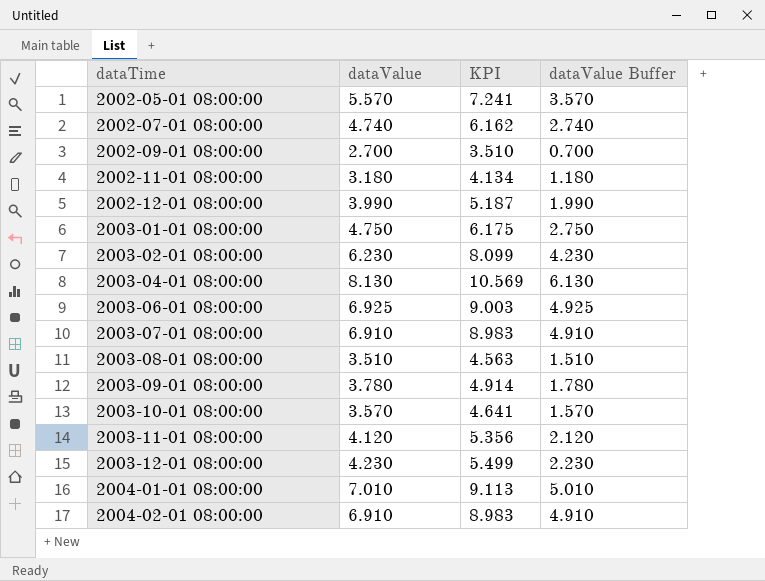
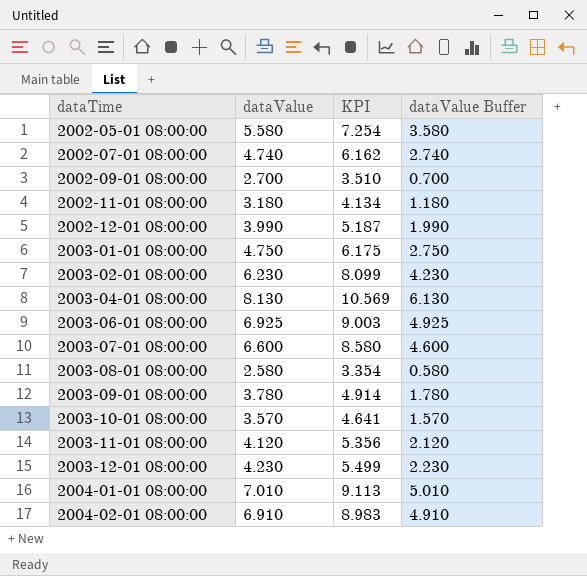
2002-05-01 08:00:00 | dataValue: 5.570 -> 5.580
2002-05-01 08:00:00 | KPI: 7.241 -> 7.254
2002-05-01 08:00:00 | dataValue Buffer: 3.570 -> 3.580
2003-07-01 08:00:00 | dataValue: 6.910 -> 6.600
2003-07-01 08:00:00 | KPI: 8.983 -> 8.580
2003-07-01 08:00:00 | dataValue Buffer: 4.910 -> 4.600
2003-08-01 08:00:00 | dataValue: 3.510 -> 2.580
2003-08-01 08:00:00 | KPI: 4.563 -> 3.354
2003-08-01 08:00:00 | dataValue Buffer: 1.510 -> 0.580

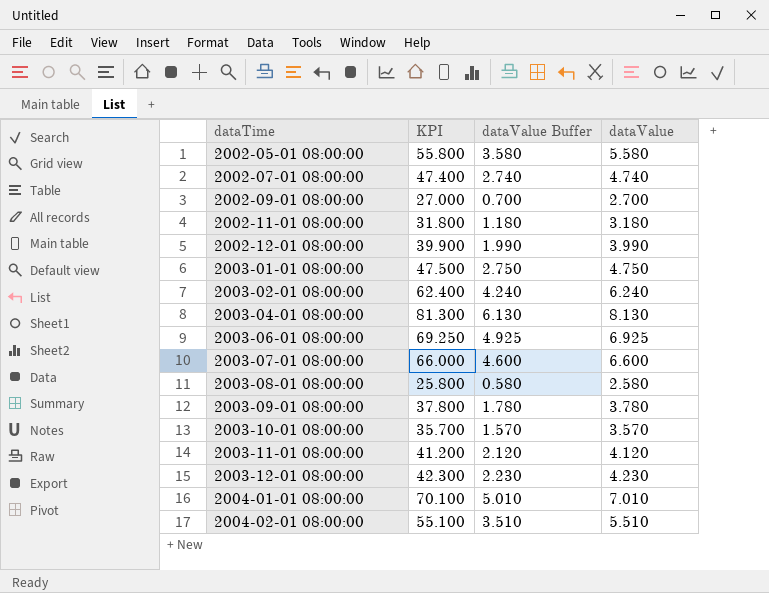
column KPI | formula: [dataValue] * 1.3 -> [dataValue] * 10
column dataValue | position: 2 -> 4
2003-02-01 08:00:00 | dataValue Buffer: 4.230 -> 4.240
2003-02-01 08:00:00 | dataValue: 6.230 -> 6.240
2004-02-01 08:00:00 | dataValue Buffer: 4.910 -> 3.510
2004-02-01 08:00:00 | dataValue: 6.910 -> 5.510

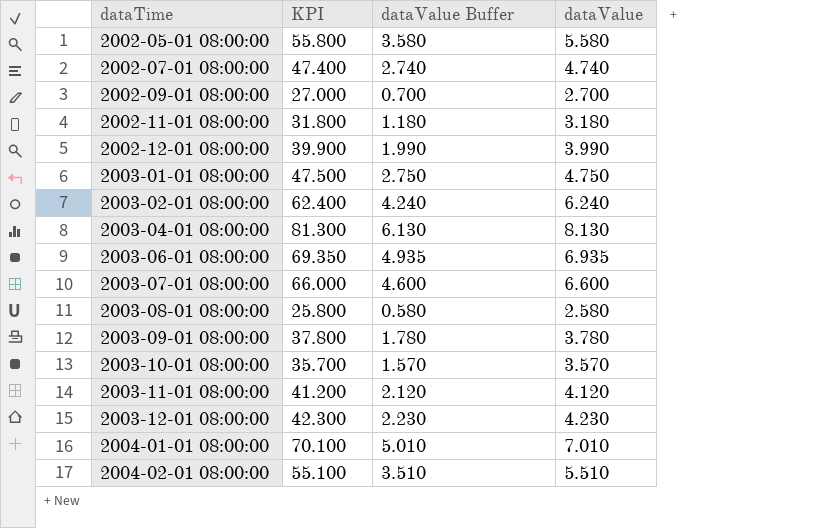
2003-06-01 08:00:00 | KPI: 69.250 -> 69.350
2003-06-01 08:00:00 | dataValue Buffer: 4.925 -> 4.935
2003-06-01 08:00:00 | dataValue: 6.925 -> 6.935

